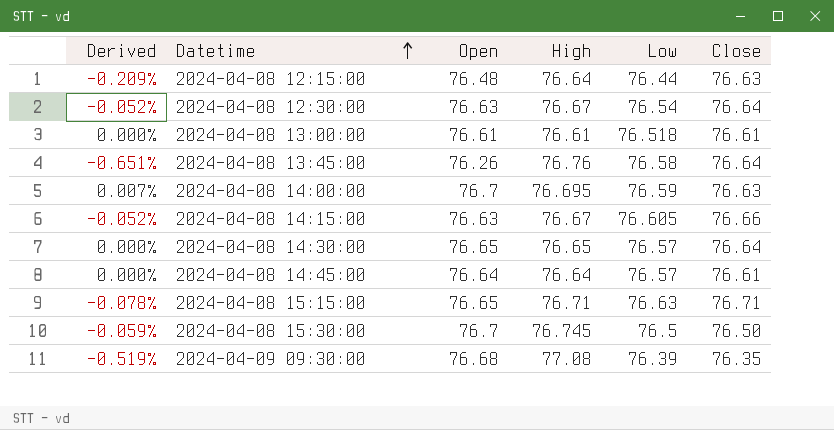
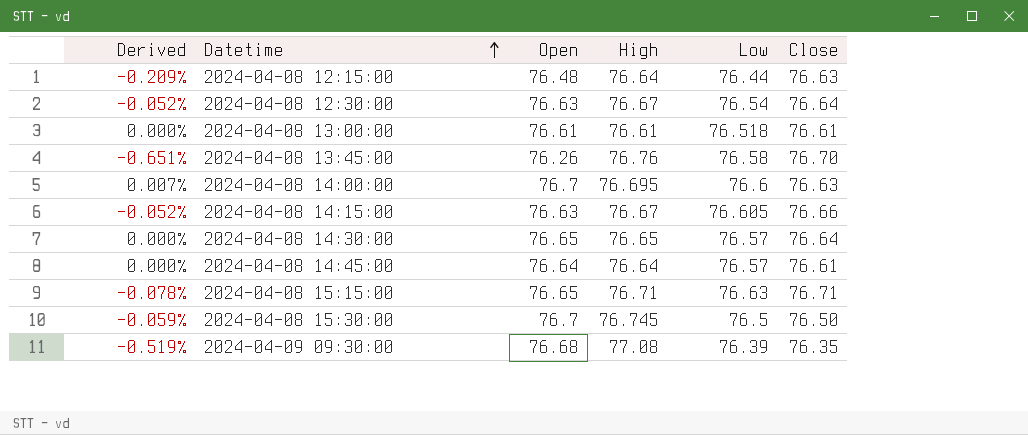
2024-04-08 13:45:00 | Close: 76.64 -> 76.70
2024-04-08 14:00:00 | Low: 76.59 -> 76.6

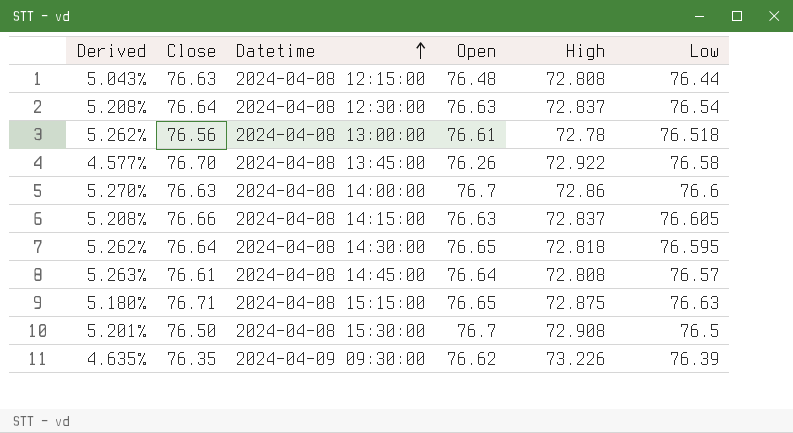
column Close | position: 6 -> 2
2024-04-08 12:15:00 | Derived: -0.209% -> 5.043%
2024-04-08 12:15:00 | High: 76.64 -> 72.808
2024-04-08 12:30:00 | Derived: -0.052% -> 5.208%
2024-04-08 12:30:00 | High: 76.67 -> 72.837
2024-04-08 13:00:00 | Derived: 0.000% -> 5.262%
2024-04-08 13:00:00 | Close: 76.61 -> 76.56
2024-04-08 13:00:00 | High: 76.61 -> 72.78
2024-04-08 13:45:00 | Derived: -0.651% -> 4.577%
2024-04-08 13:45:00 | High: 76.76 -> 72.922
2024-04-08 14:00:00 | Derived: 0.007% -> 5.270%
2024-04-08 14:00:00 | High: 76.695 -> 72.86
2024-04-08 14:15:00 | Derived: -0.052% -> 5.208%
2024-04-08 14:15:00 | High: 76.67 -> 72.837
2024-04-08 14:30:00 | Derived: 0.000% -> 5.262%
2024-04-08 14:30:00 | High: 76.65 -> 72.818
2024-04-08 14:30:00 | Low: 76.57 -> 76.595
2024-04-08 14:45:00 | Derived: 0.000% -> 5.263%
2024-04-08 14:45:00 | High: 76.64 -> 72.808
2024-04-08 15:15:00 | Derived: -0.078% -> 5.180%
2024-04-08 15:15:00 | High: 76.71 -> 72.875
2024-04-08 15:30:00 | Derived: -0.059% -> 5.201%
2024-04-08 15:30:00 | High: 76.745 -> 72.908
2024-04-09 09:30:00 | Derived: -0.519% -> 4.635%
2024-04-09 09:30:00 | Open: 76.68 -> 76.62
2024-04-09 09:30:00 | High: 77.08 -> 73.226

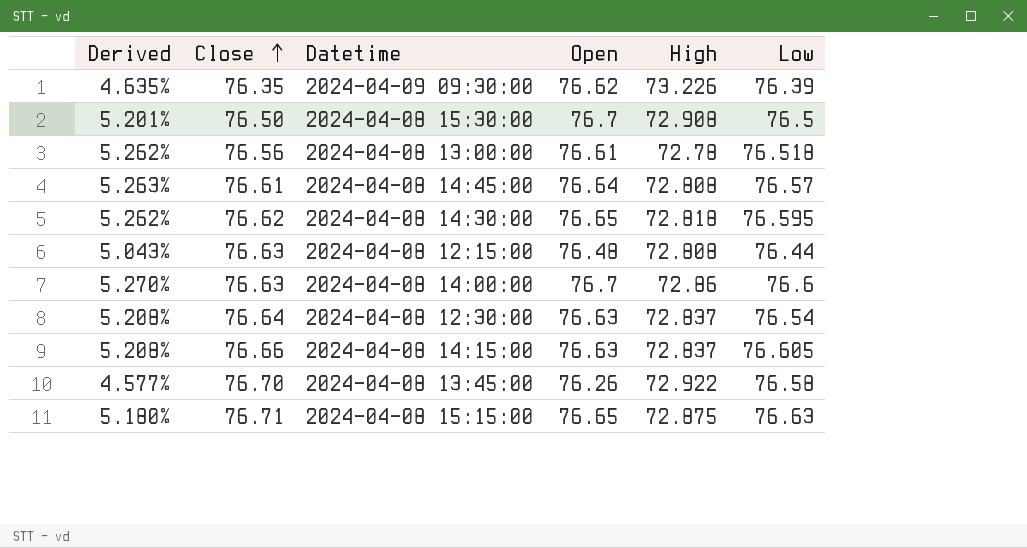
row order: Datetime ascending -> Close ascending
2024-04-08 14:30:00 | Close: 76.64 -> 76.62

